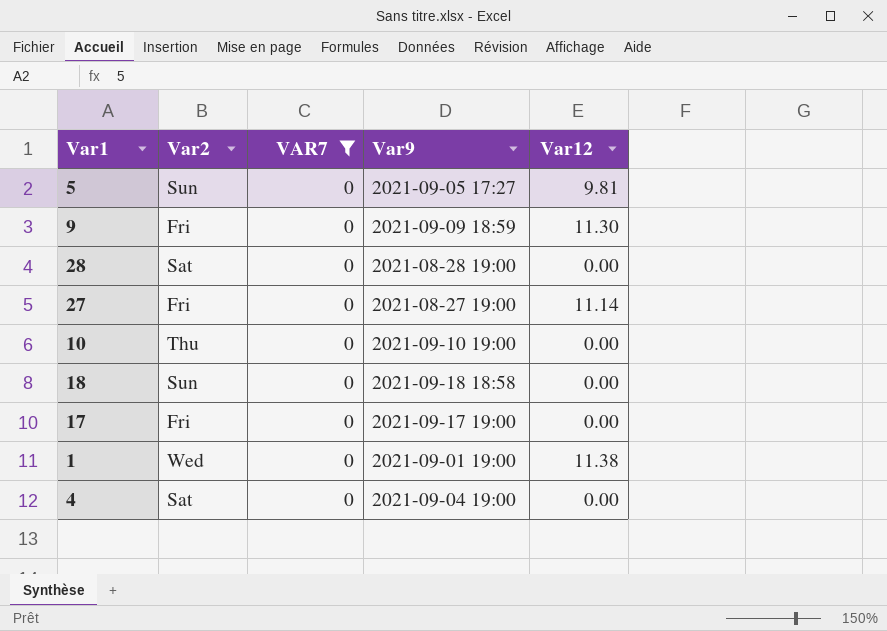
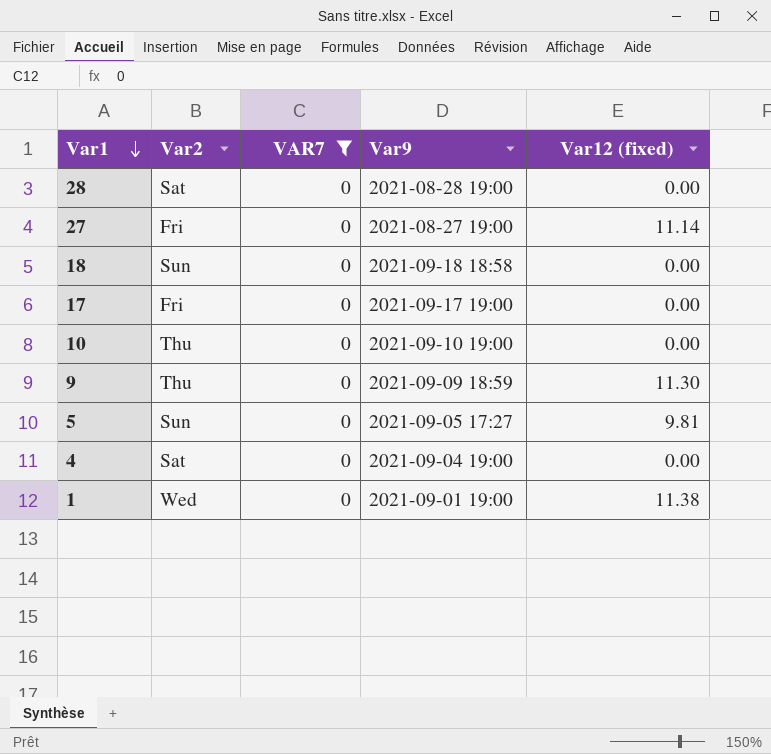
row order: none -> Var1 descending
column name: Var12 -> Var12 (fixed)
9 | Var2: Fri -> Thu

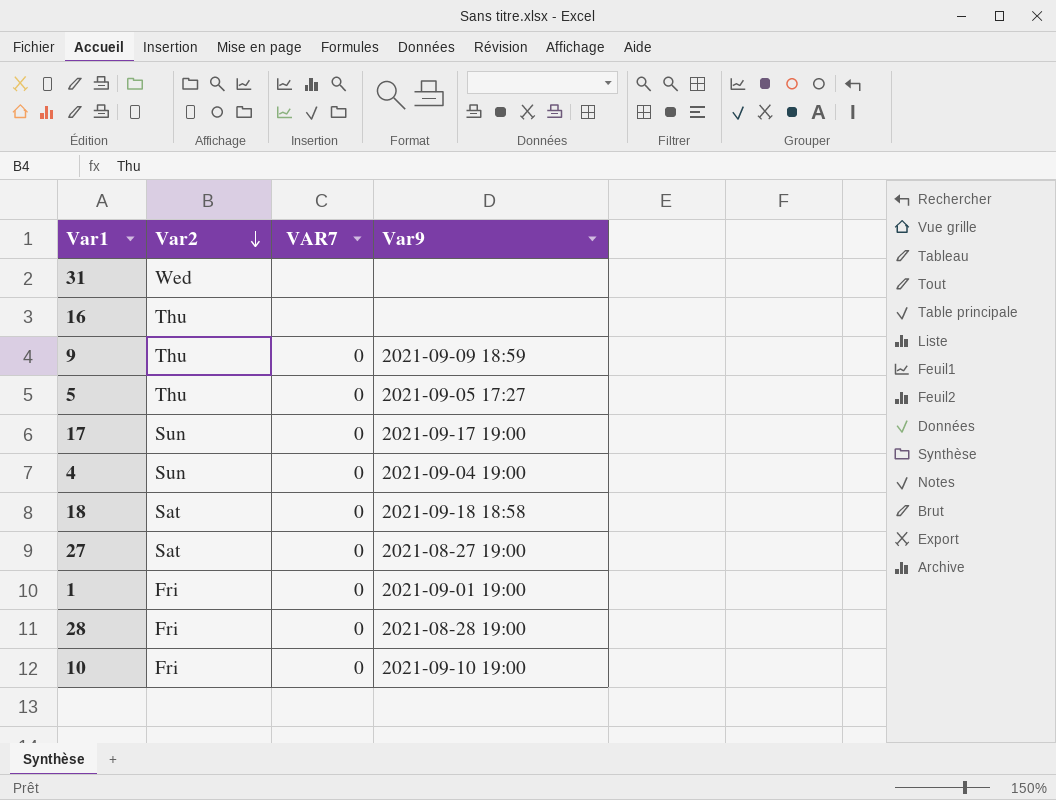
filter: VAR7 = 0 -> none
row order: Var1 descending -> Var2 descending
column Var12 (fixed) | position: 5 -> none
5 | Var2: Sun -> Thu
17 | Var2: Fri -> Sun
4 | Var2: Sat -> Sun
18 | Var2: Sun -> Sat
27 | Var2: Fri -> Sat
1 | Var2: Wed -> Fri
28 | Var2: Sat -> Fri
10 | Var2: Thu -> Fri

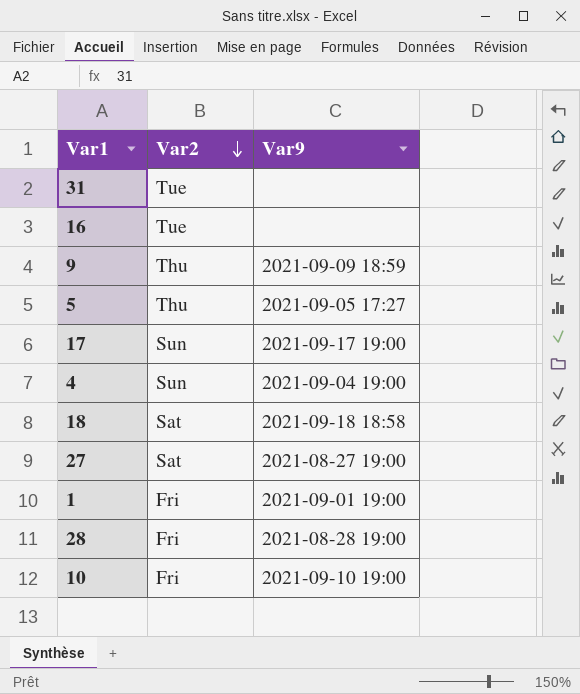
column VAR7 | position: 3 -> none
31 | Var2: Wed -> Tue
16 | Var2: Thu -> Tue

